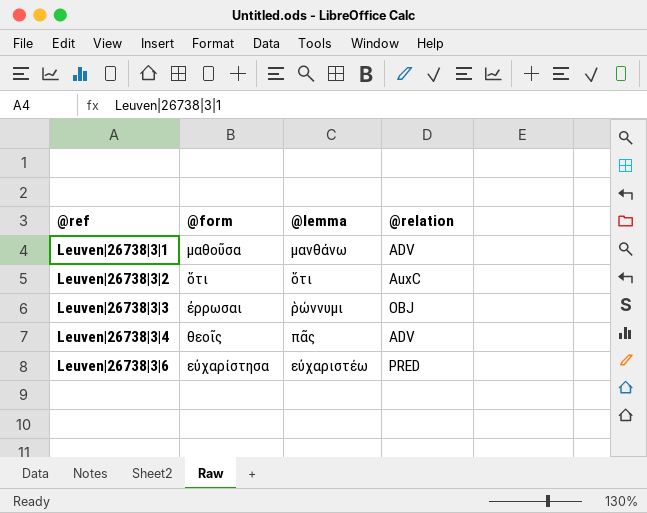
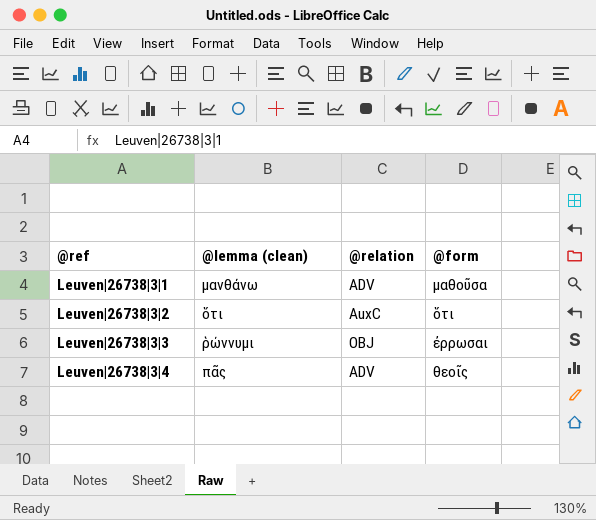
column name: @lemma -> @lemma (clean)
column @form | position: 2 -> 4
row Leuven|26738|3|6: εὐχαρίστησα | εὐχαριστέω | PRED -> none

